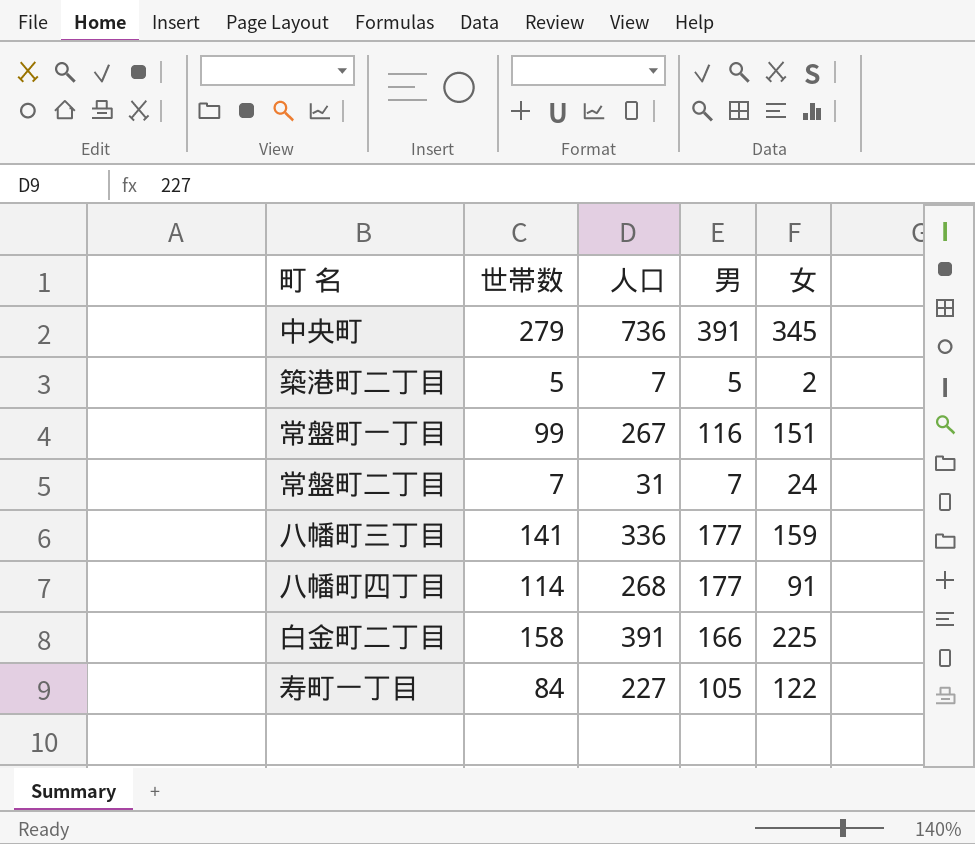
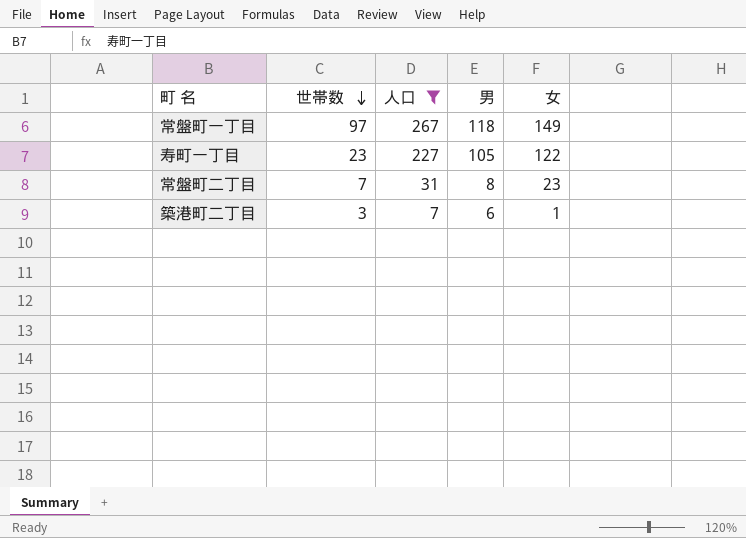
filter: none -> 人口 <= 267
row order: none -> 世帯数 descending
常盤町一丁目 | 世帯数: 99 -> 97
常盤町一丁目 | 男: 116 -> 118
常盤町一丁目 | 女: 151 -> 149
寿町一丁目 | 世帯数: 84 -> 23
常盤町二丁目 | 男: 7 -> 8
常盤町二丁目 | 女: 24 -> 23
築港町二丁目 | 世帯数: 5 -> 3
築港町二丁目 | 男: 5 -> 6
築港町二丁目 | 女: 2 -> 1

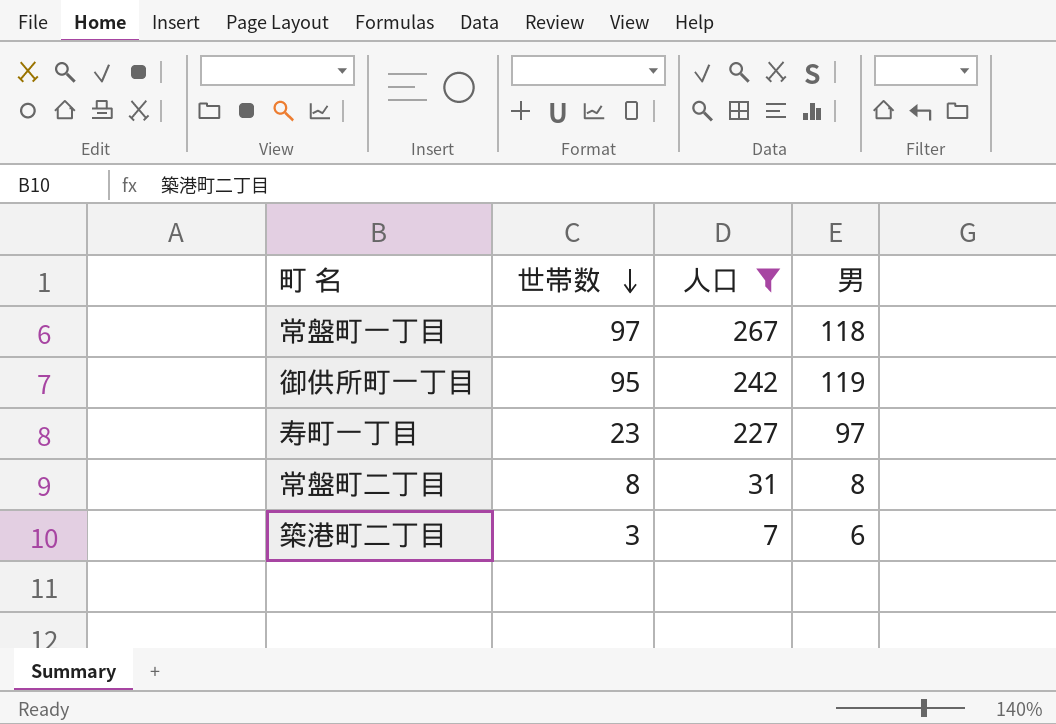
column 女 | formula: [人口] - [男] -> none
row 御供所町一丁目: none -> 95 | 242 | 119
寿町一丁目 | 男: 105 -> 97
常盤町二丁目 | 世帯数: 7 -> 8

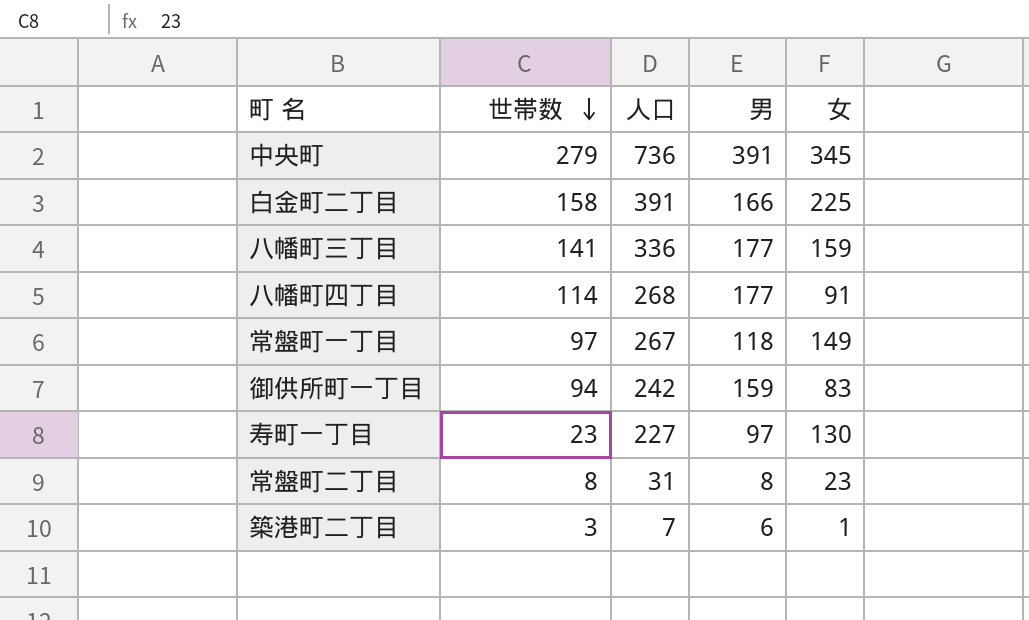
filter: 人口 <= 267 -> none
column 女 | formula: none -> [人口] - [男]
御供所町一丁目 | 世帯数: 95 -> 94
御供所町一丁目 | 男: 119 -> 159

